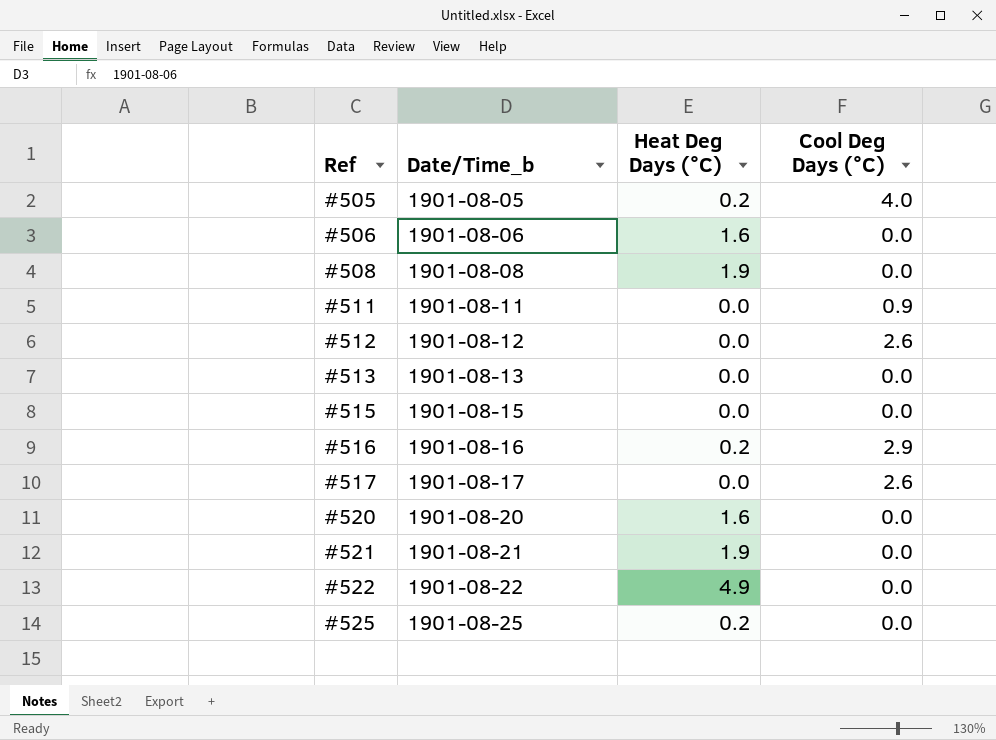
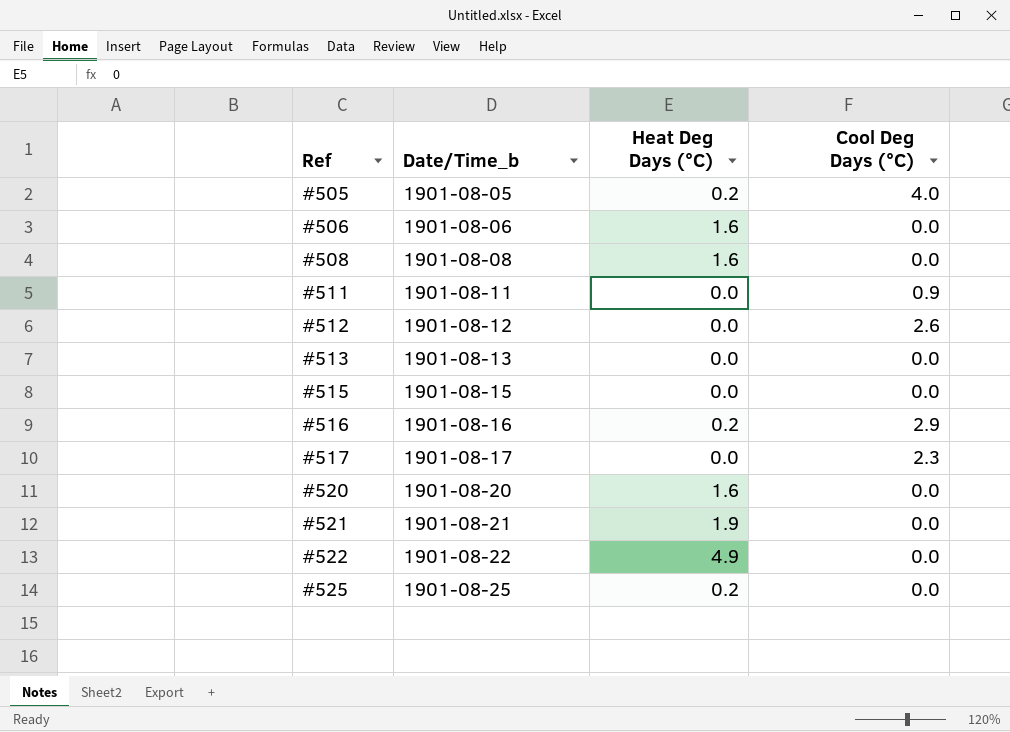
#508 | Heat Deg Days (°C): 1.9 -> 1.6
#517 | Cool Deg Days (°C): 2.6 -> 2.3

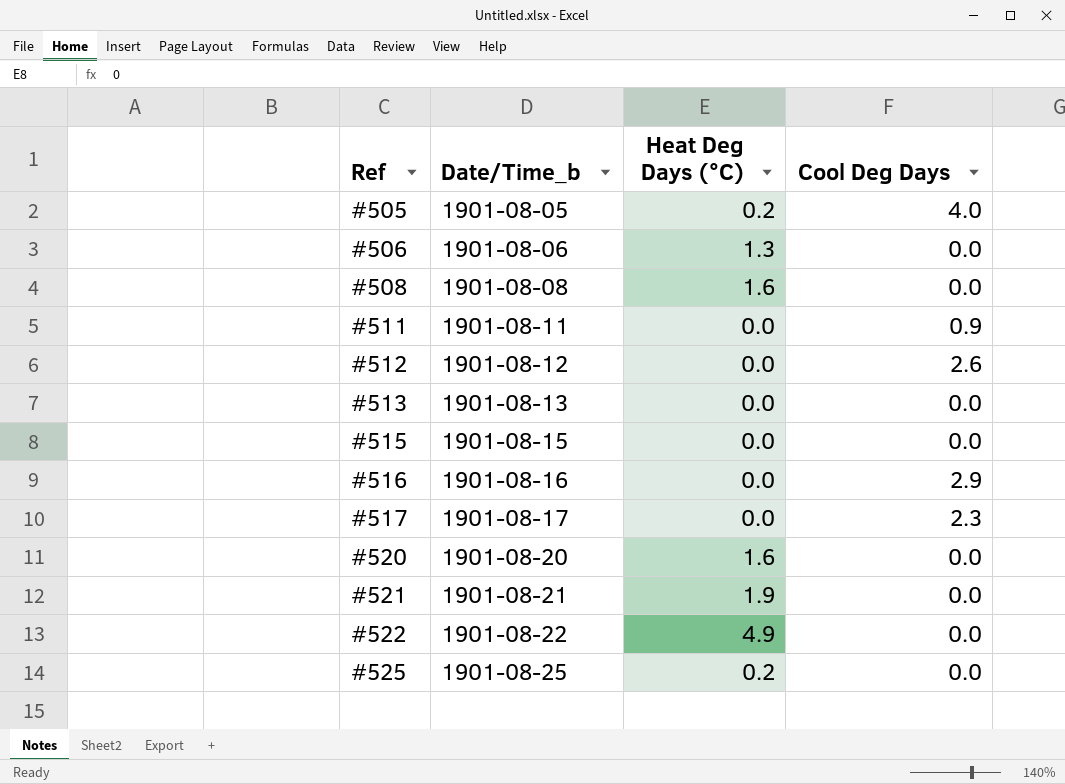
column name: Cool Deg Days (°C) -> Cool Deg Days
#506 | Heat Deg Days (°C): 1.6 -> 1.3
#516 | Heat Deg Days (°C): 0.2 -> 0.0

